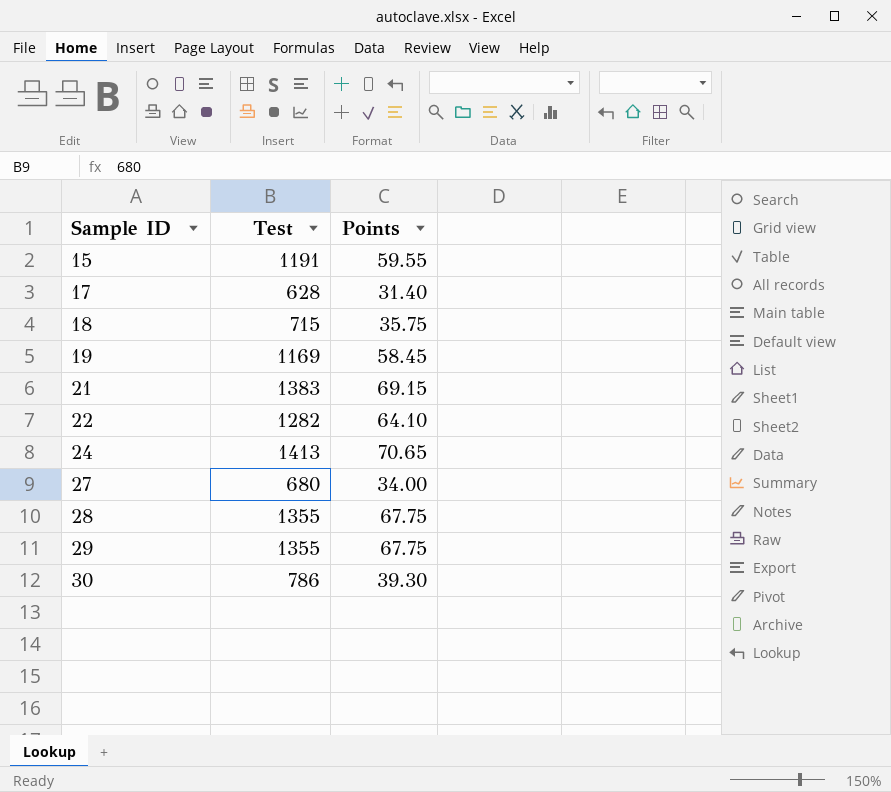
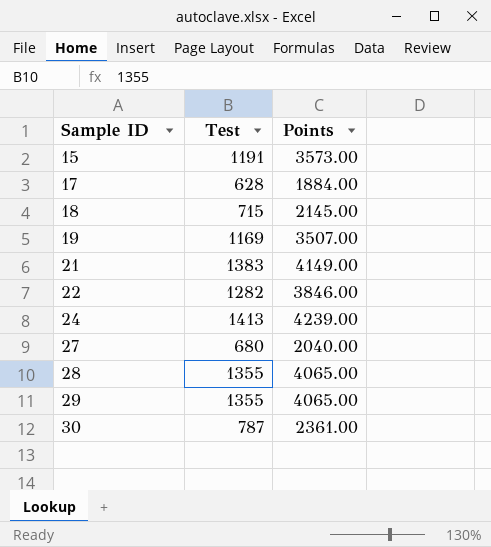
column Points | formula: [Test] * 0.05 -> [Test] * 3
30 | Test: 786 -> 787

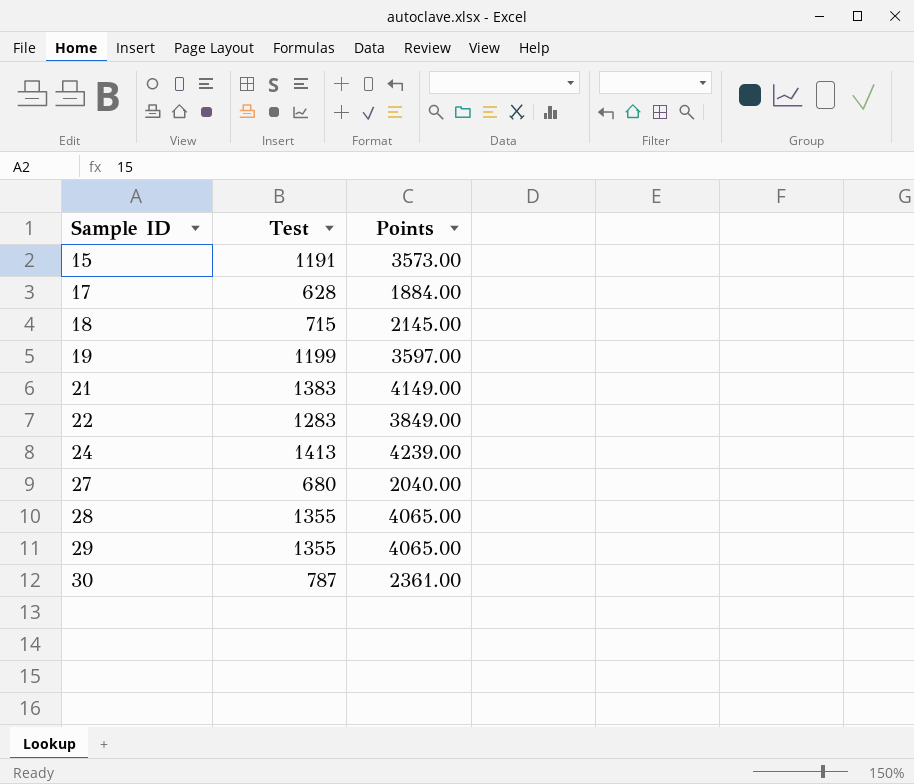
19 | Test: 1169 -> 1199
19 | Points: 3507.00 -> 3597.00
22 | Test: 1282 -> 1283
22 | Points: 3846.00 -> 3849.00

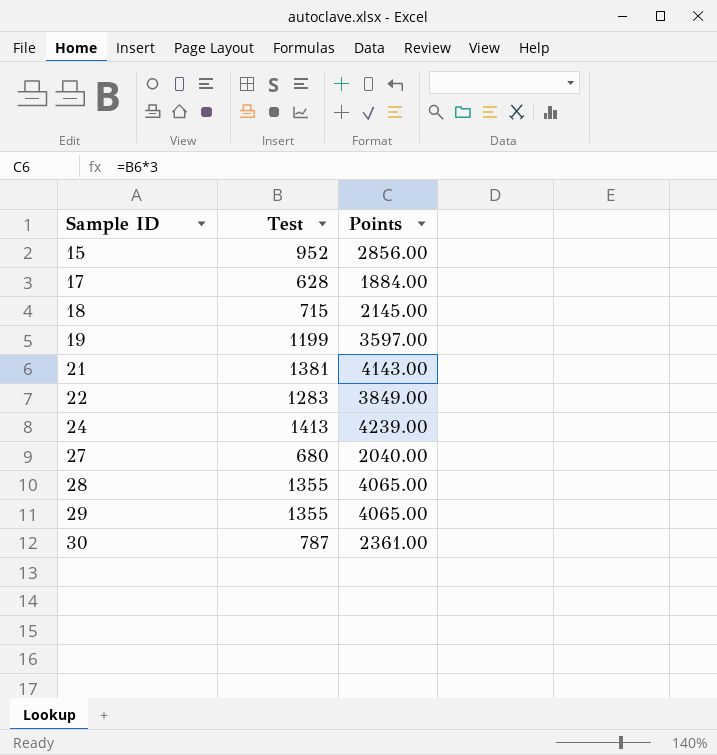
15 | Test: 1191 -> 952
15 | Points: 3573.00 -> 2856.00
21 | Test: 1383 -> 1381
21 | Points: 4149.00 -> 4143.00

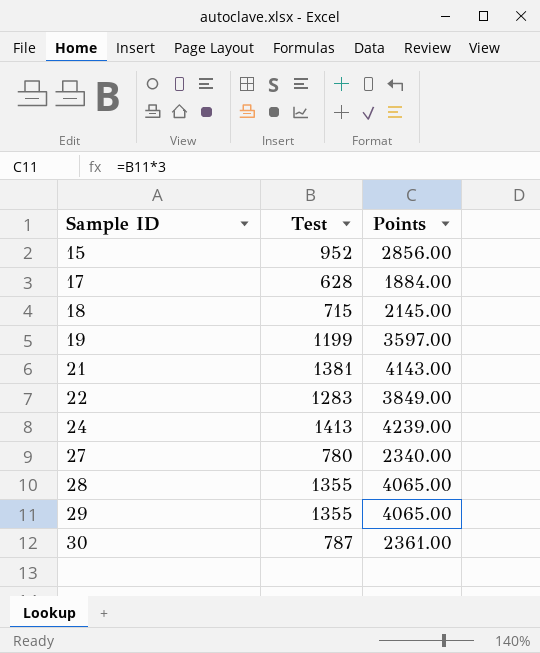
27 | Test: 680 -> 780
27 | Points: 2040.00 -> 2340.00

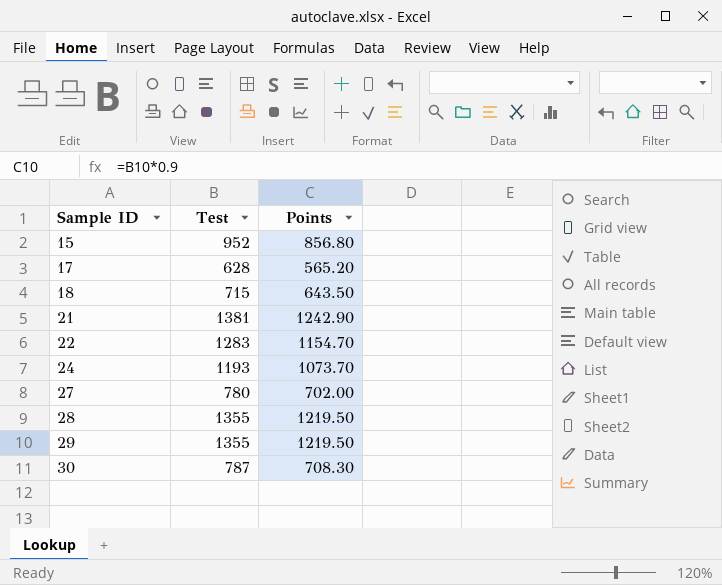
column Points | formula: [Test] * 3 -> [Test] * 0.9
row 19: 1199 | 3597.00 -> none
24 | Test: 1413 -> 1193

